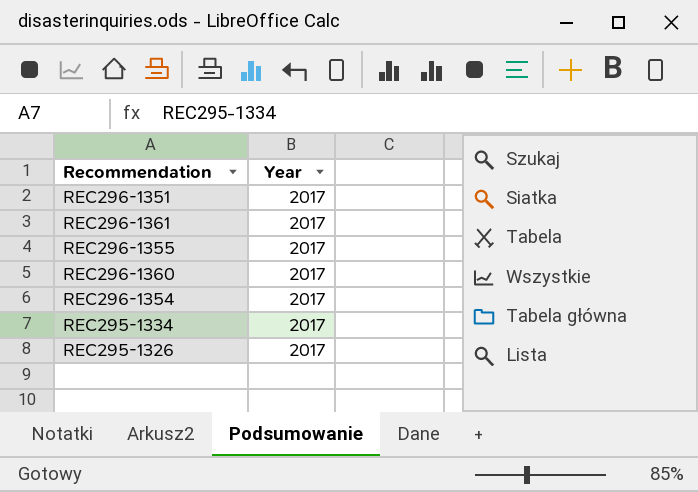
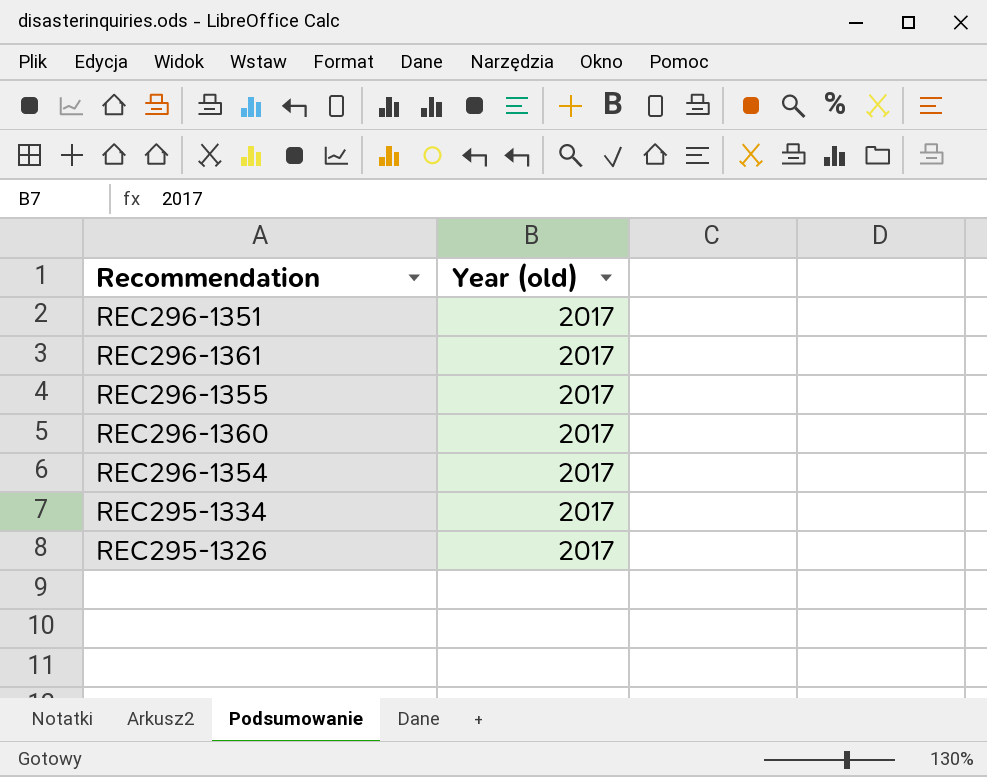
column name: Year -> Year (old)

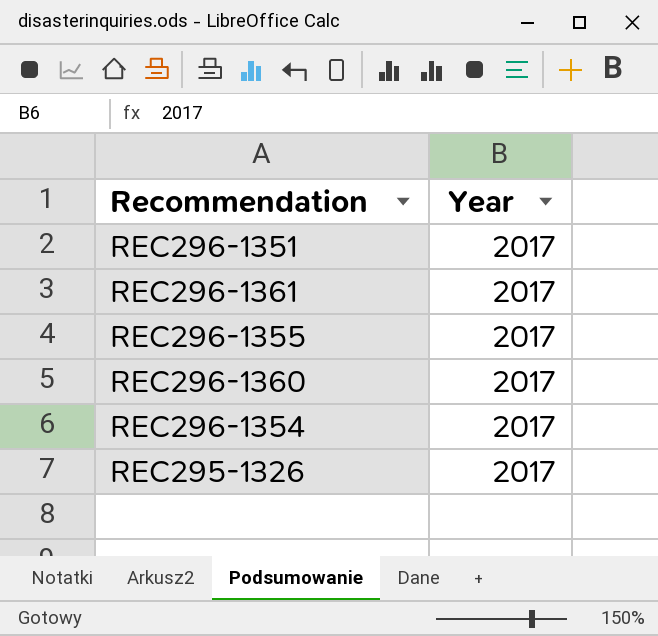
column name: Year (old) -> Year
row REC295-1334: 2017 -> none

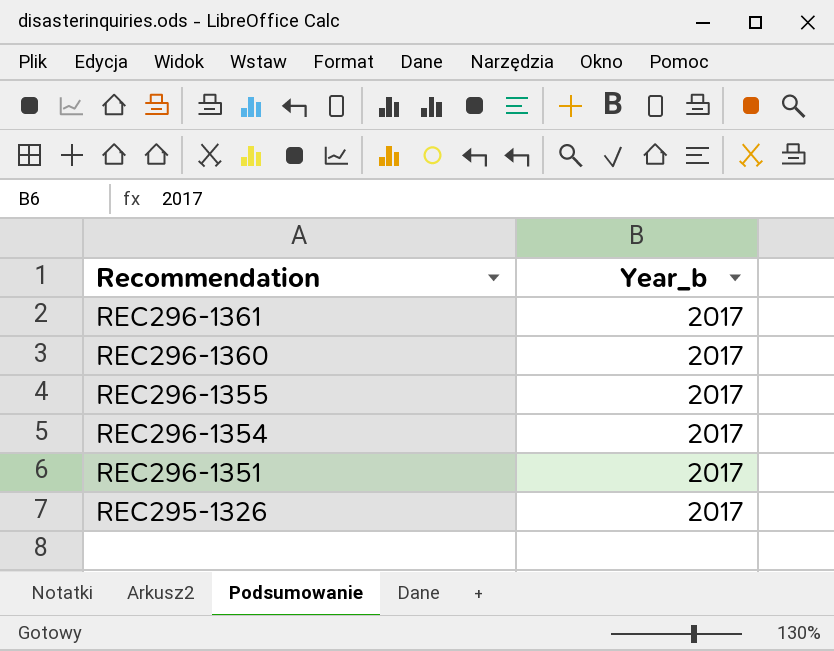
row order: none -> Recommendation descending
column name: Year -> Year_b

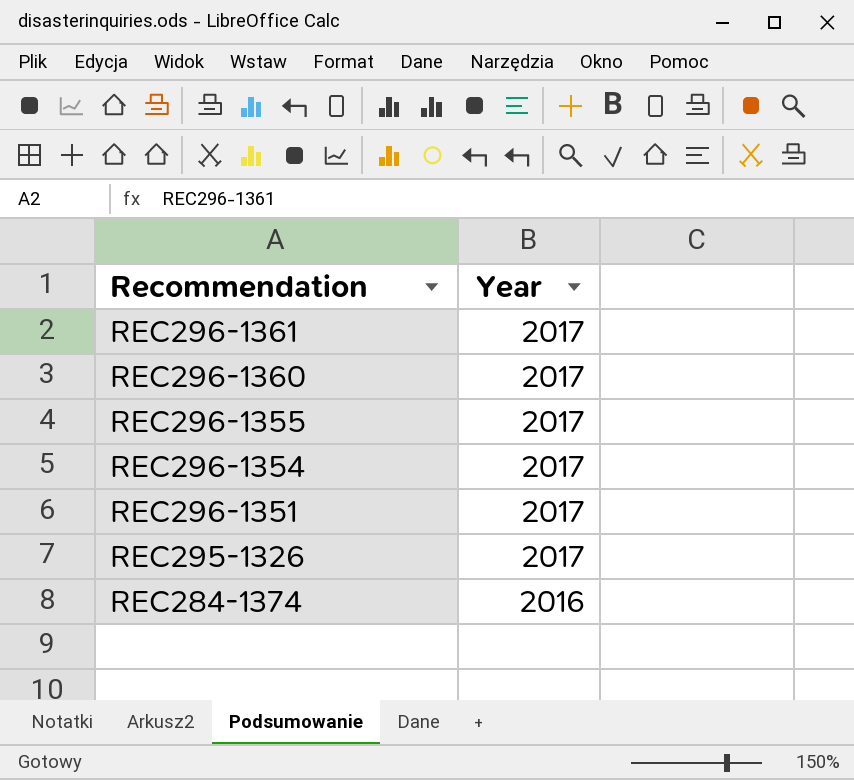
column name: Year_b -> Year
row REC284-1374: none -> 2016

